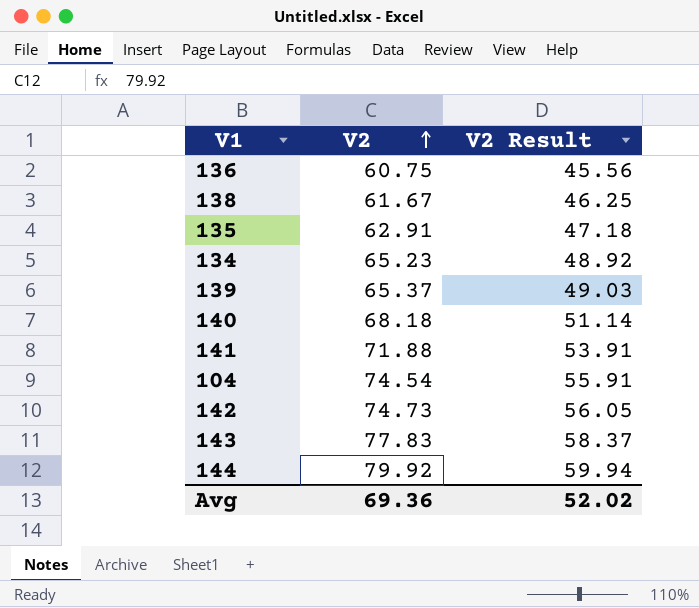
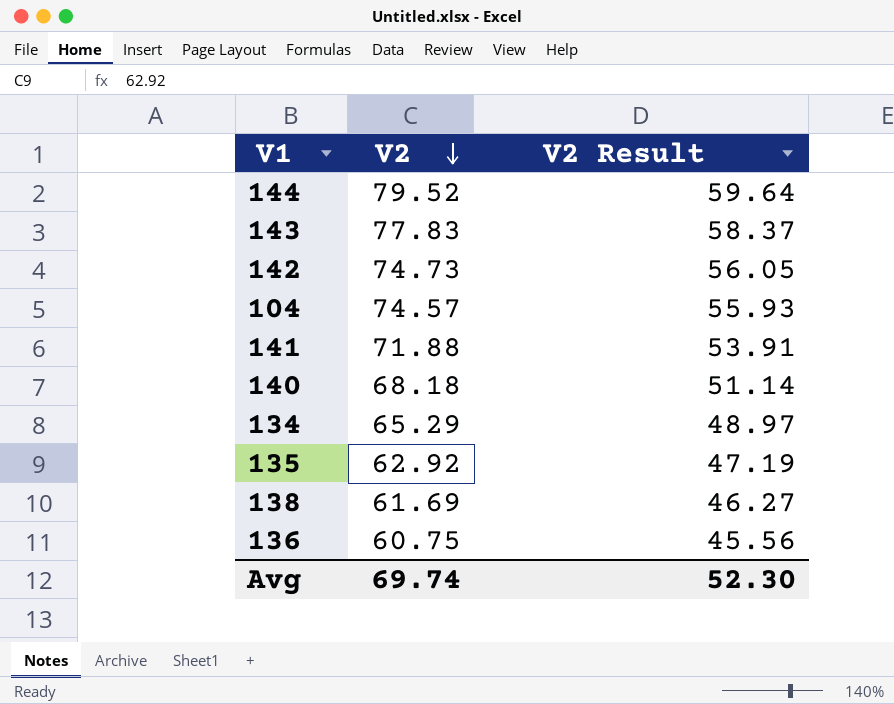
row order: V2 ascending -> V2 descending
row 139: 65.37 | 49.03 -> none
144 | V2: 79.92 -> 79.52
144 | V2 Result: 59.94 -> 59.64
104 | V2: 74.54 -> 74.57
104 | V2 Result: 55.91 -> 55.93
134 | V2: 65.23 -> 65.29
134 | V2 Result: 48.92 -> 48.97
135 | V2: 62.91 -> 62.92
135 | V2 Result: 47.18 -> 47.19
138 | V2: 61.67 -> 61.69
138 | V2 Result: 46.25 -> 46.27
Avg | V2: 69.36 -> 69.74
Avg | V2 Result: 52.02 -> 52.30

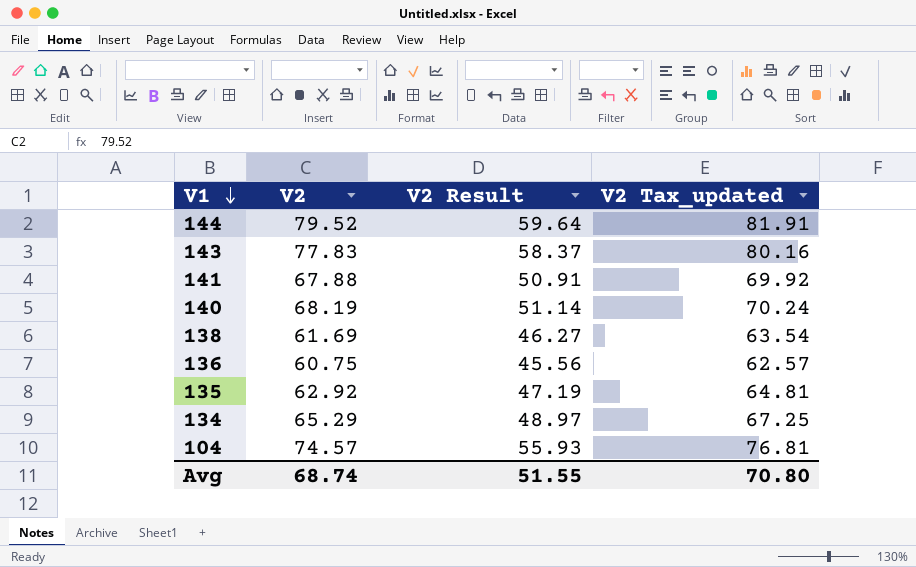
row order: V2 descending -> V1 descending
column V2 Tax_updated | formula: none -> [V2] * 1.03
row 142: 74.73 | 56.05 -> none
141 | V2: 71.88 -> 67.88
141 | V2 Result: 53.91 -> 50.91
140 | V2: 68.18 -> 68.19
Avg | V2: 69.74 -> 68.74
Avg | V2 Result: 52.30 -> 51.55

